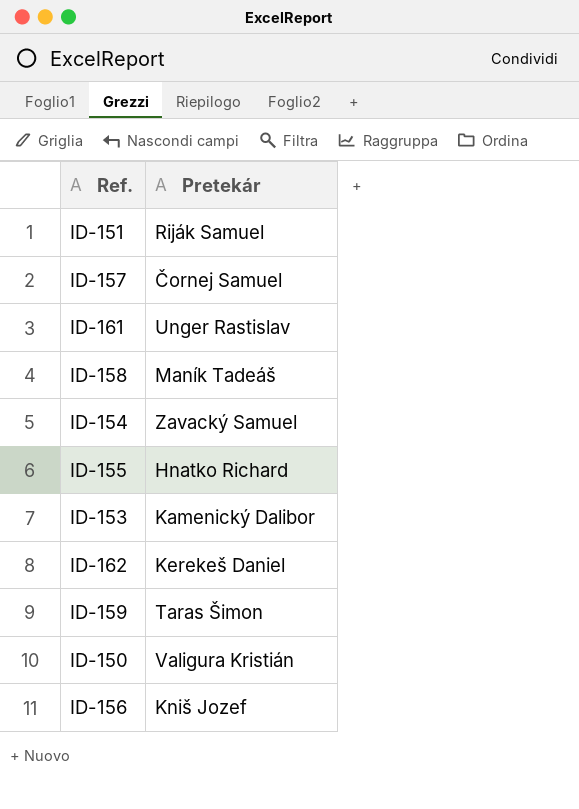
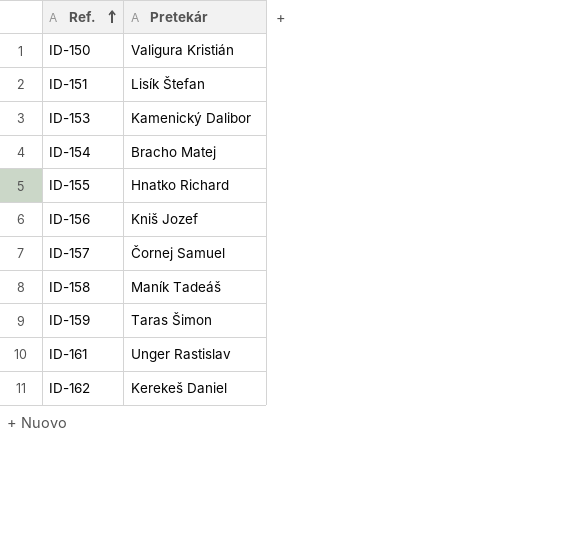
row order: none -> Ref. ascending
ID-151 | Pretekár: Riják Samuel -> Lisík Štefan
ID-154 | Pretekár: Zavacký Samuel -> Bracho Matej

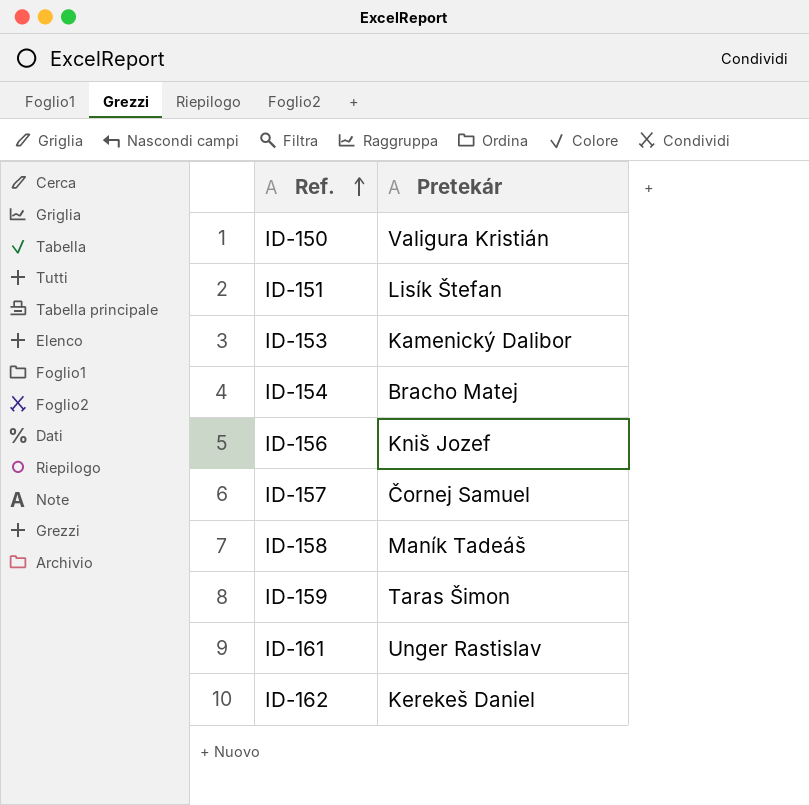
row ID-155: Hnatko Richard -> none

